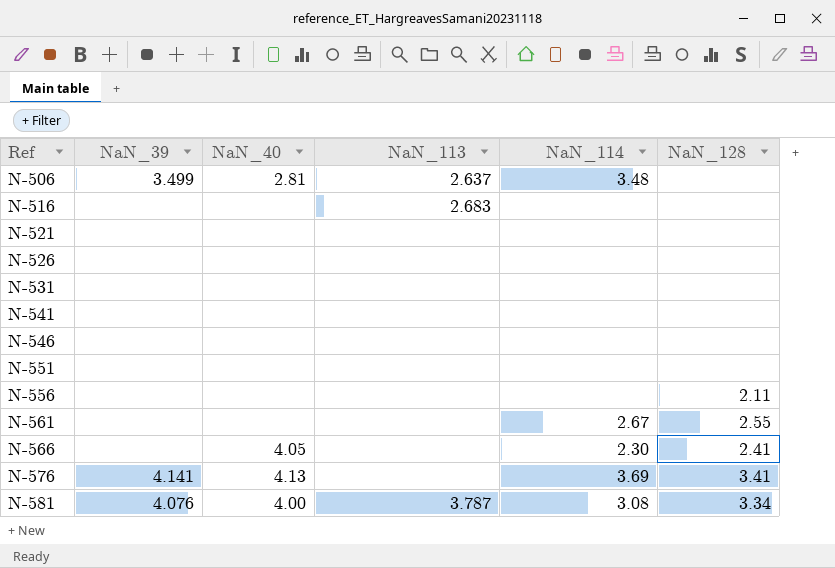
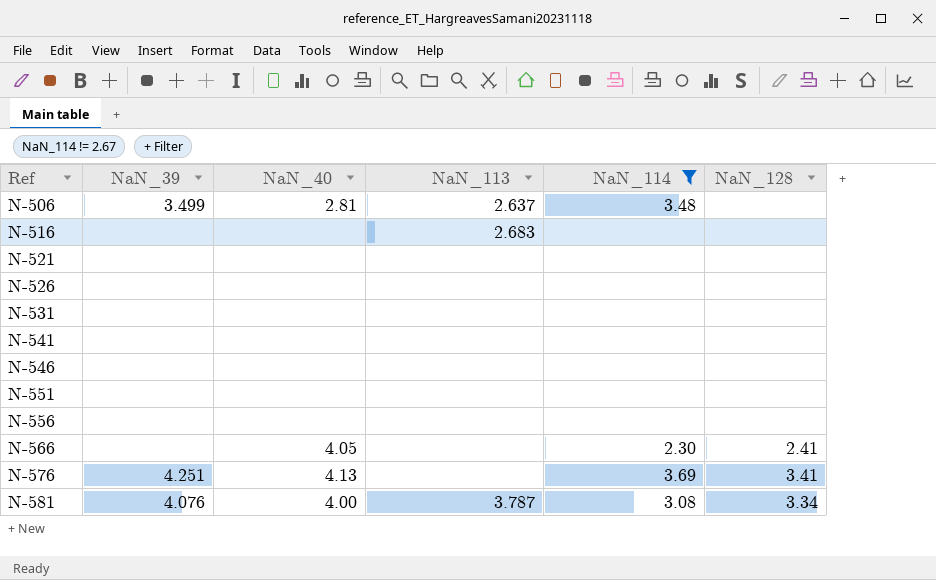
filter: none -> NaN_114 != 2.67
N-556 | NaN_128: 2.11 -> none
N-576 | NaN_39: 4.141 -> 4.251

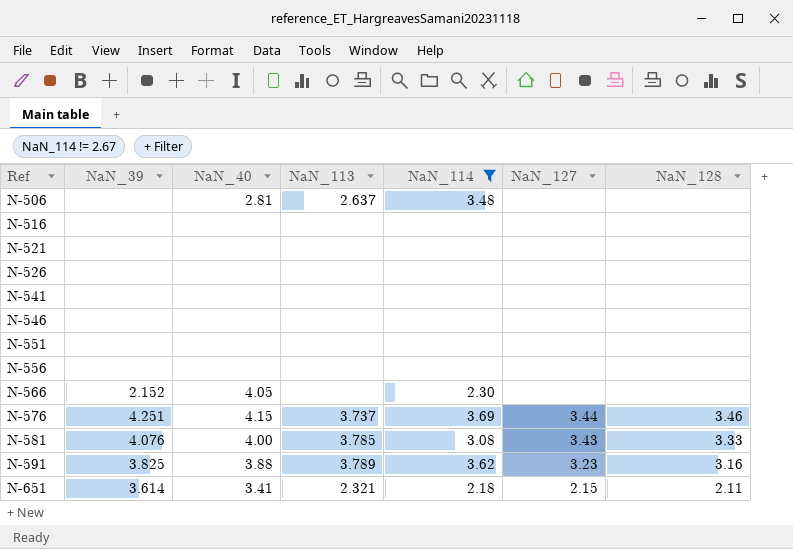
column NaN_127 | position: none -> 6
row N-531: none | none | none | none | none -> none
N-506 | NaN_39: 3.499 -> none
N-516 | NaN_113: 2.683 -> none
N-566 | NaN_39: none -> 2.152
N-566 | NaN_128: 2.41 -> none
N-576 | NaN_40: 4.13 -> 4.15
N-576 | NaN_113: none -> 3.737
N-576 | NaN_128: 3.41 -> 3.46
N-581 | NaN_113: 3.787 -> 3.785
N-581 | NaN_128: 3.34 -> 3.33
row N-591: none -> 3.825 | 3.88 | 3.789 | 3.62 | 3.23 | 3.16
row N-651: none -> 3.614 | 3.41 | 2.321 | 2.18 | 2.15 | 2.11

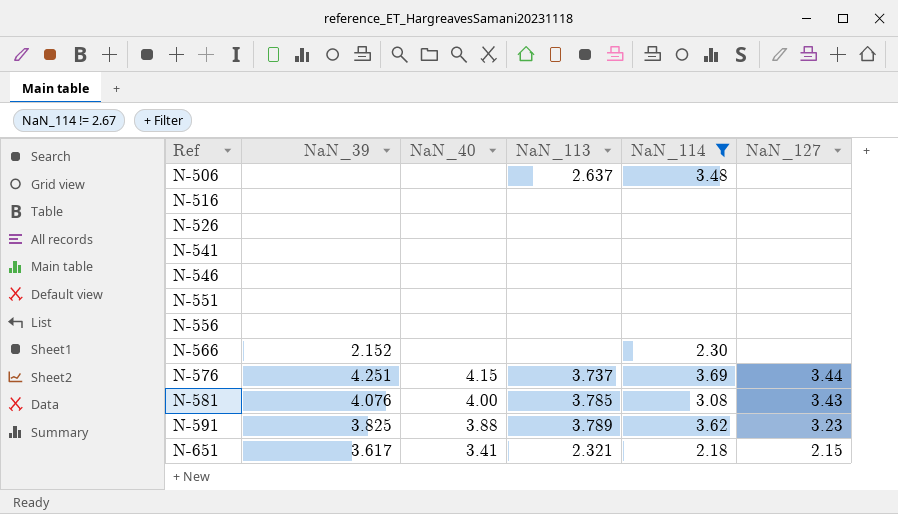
column NaN_128 | position: 7 -> none
row N-521: none | none | none | none | none | none -> none
N-506 | NaN_40: 2.81 -> none
N-566 | NaN_40: 4.05 -> none
N-651 | NaN_39: 3.614 -> 3.617

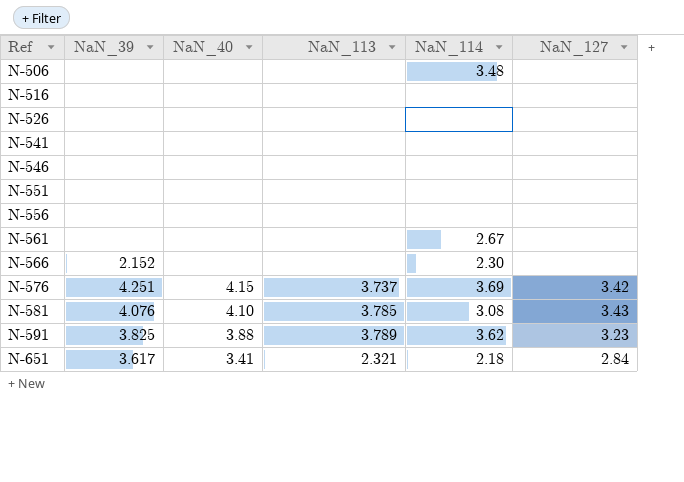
filter: NaN_114 != 2.67 -> none
N-506 | NaN_113: 2.637 -> none
N-576 | NaN_127: 3.44 -> 3.42
N-581 | NaN_40: 4.00 -> 4.10
N-651 | NaN_127: 2.15 -> 2.84

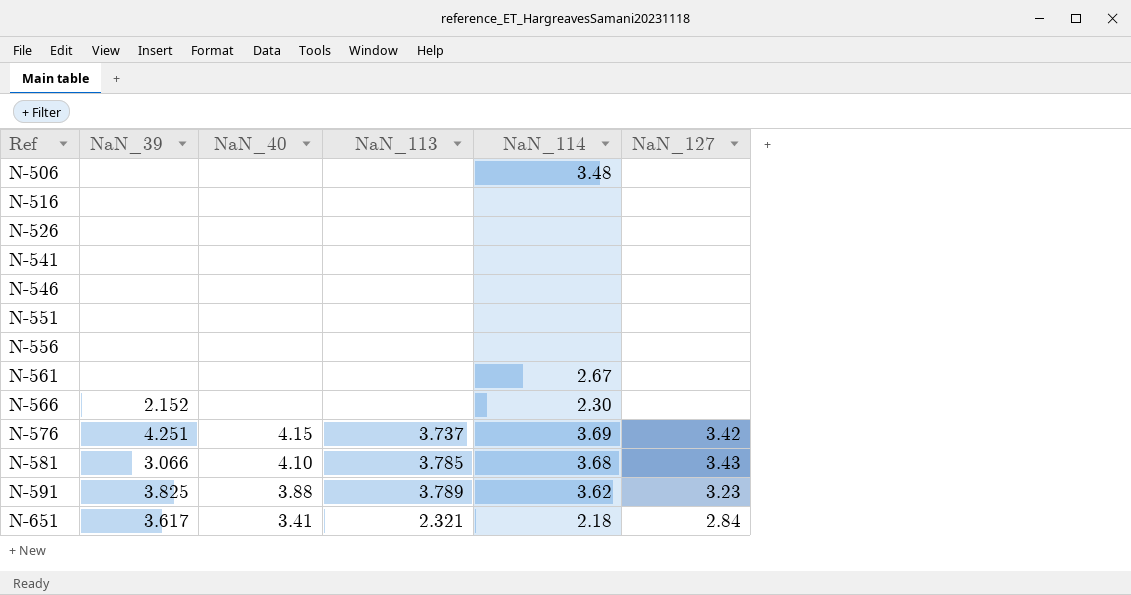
N-581 | NaN_39: 4.076 -> 3.066
N-581 | NaN_114: 3.08 -> 3.68

